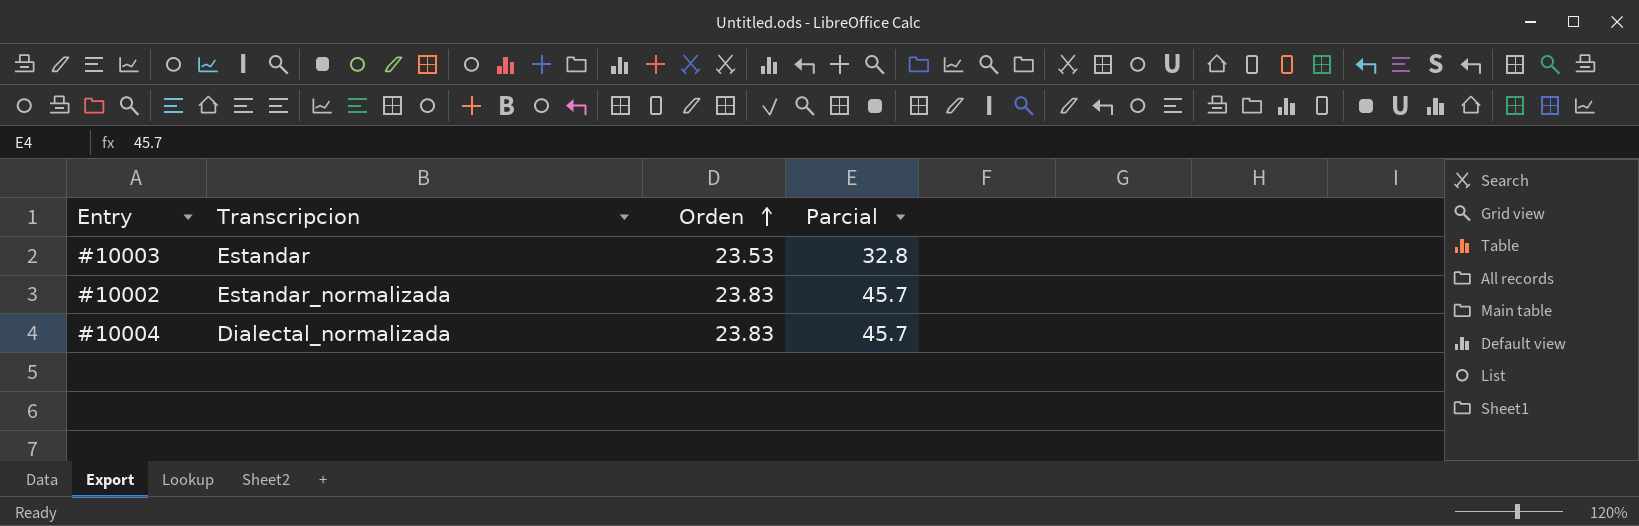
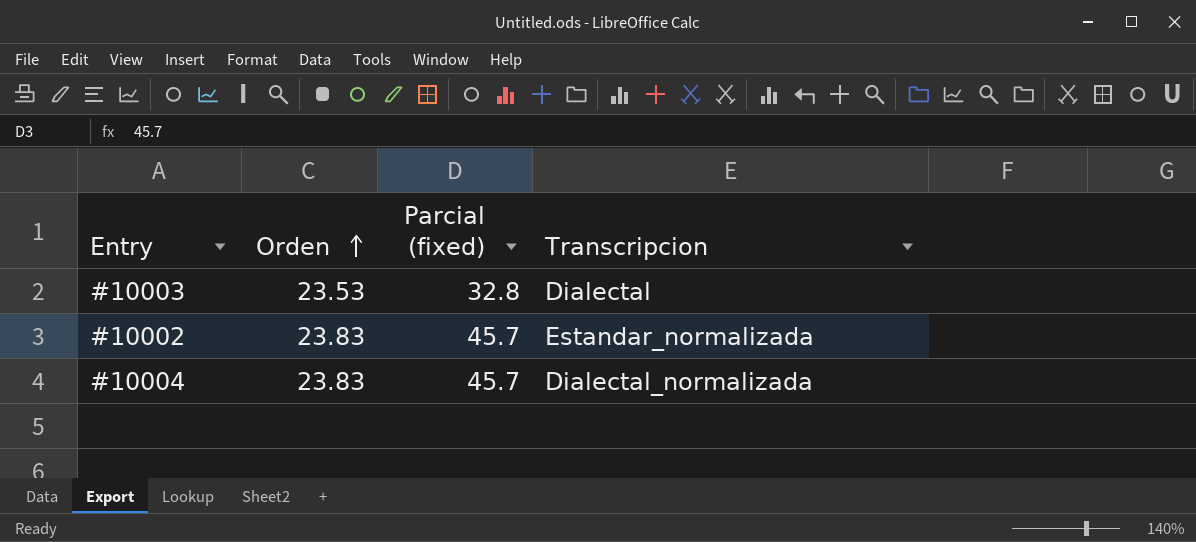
column name: Parcial -> Parcial (fixed)
column Transcripcion | position: 2 -> 4
#10003 | Transcripcion: Estandar -> Dialectal

